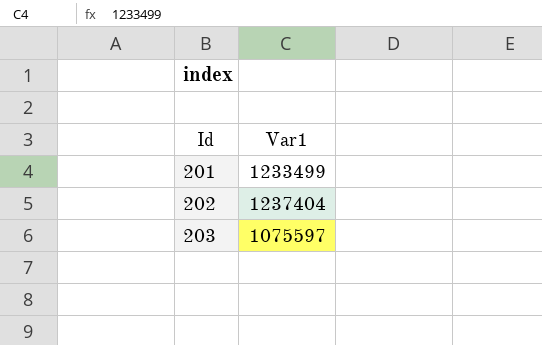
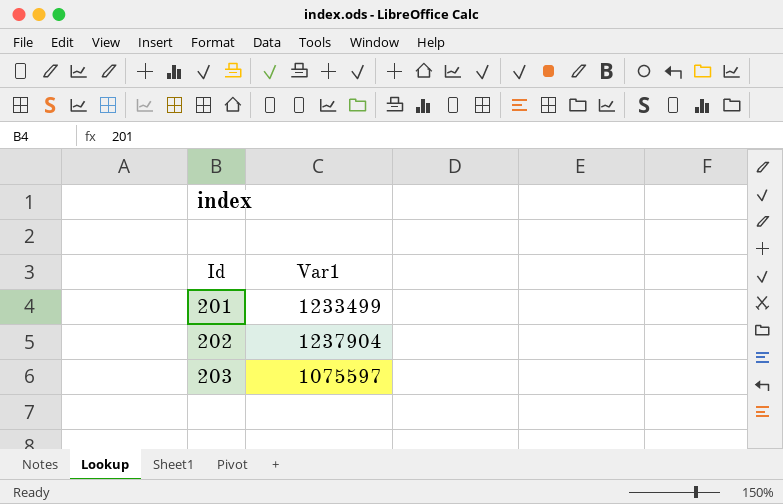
202 | Var1: 1237404 -> 1237904

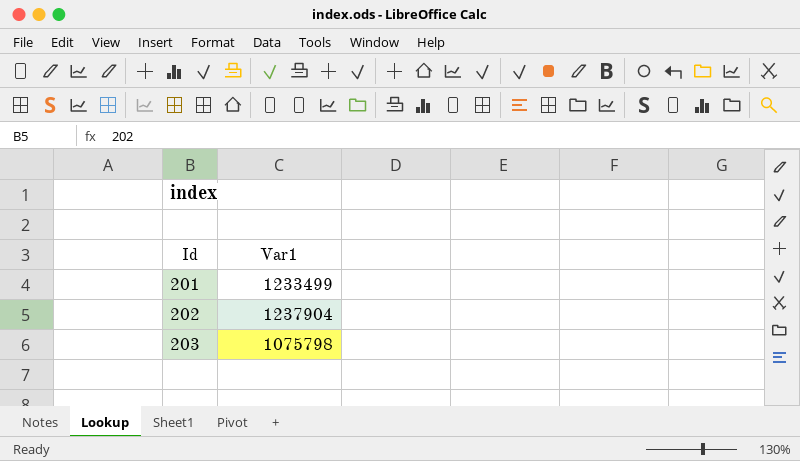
203 | Var1: 1075597 -> 1075798

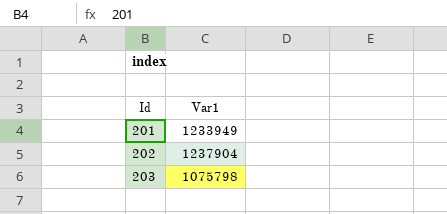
201 | Var1: 1233499 -> 1233949

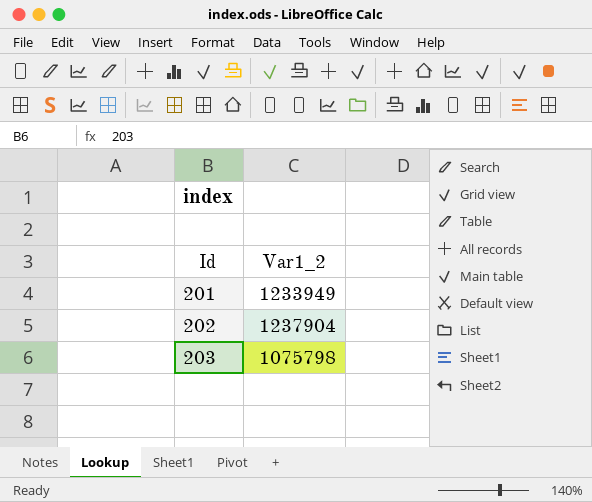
column name: Var1 -> Var1_2

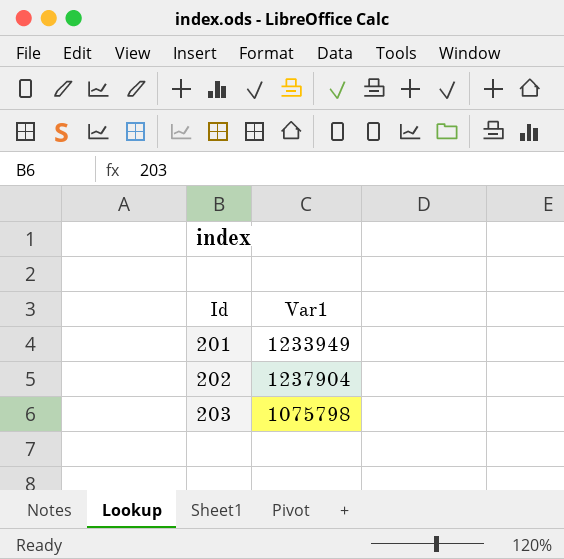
column name: Var1_2 -> Var1

